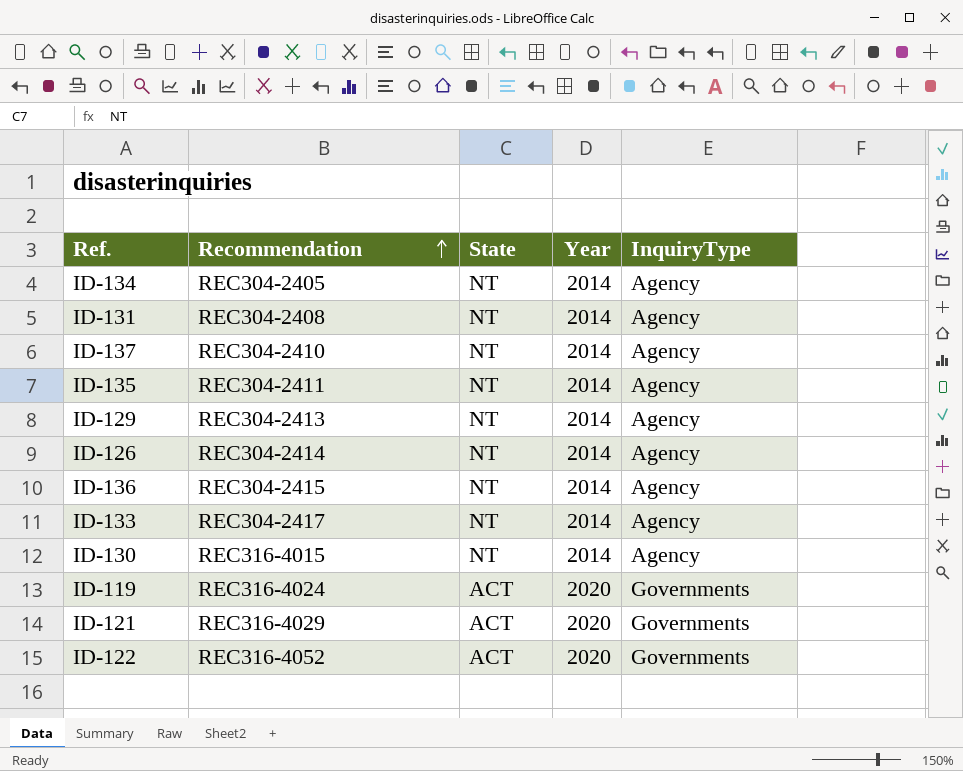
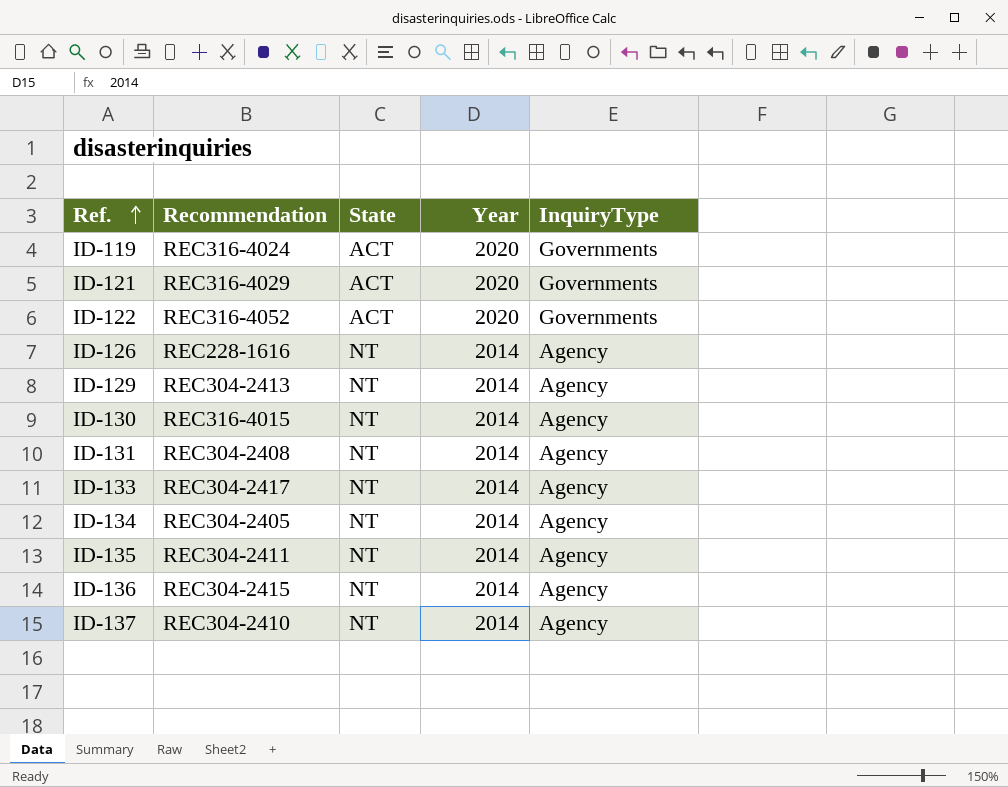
row order: Recommendation ascending -> Ref. ascending
ID-126 | Recommendation: REC304-2414 -> REC228-1616

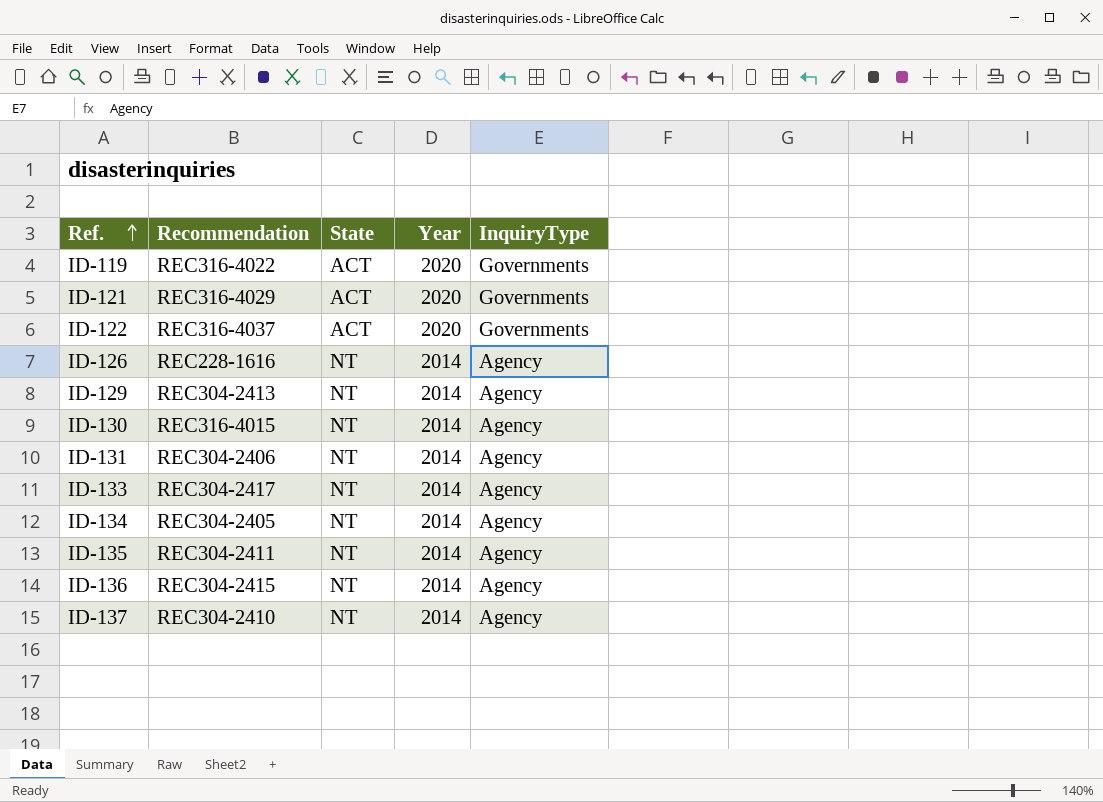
ID-119 | Recommendation: REC316-4024 -> REC316-4022
ID-122 | Recommendation: REC316-4052 -> REC316-4037
ID-131 | Recommendation: REC304-2408 -> REC304-2406

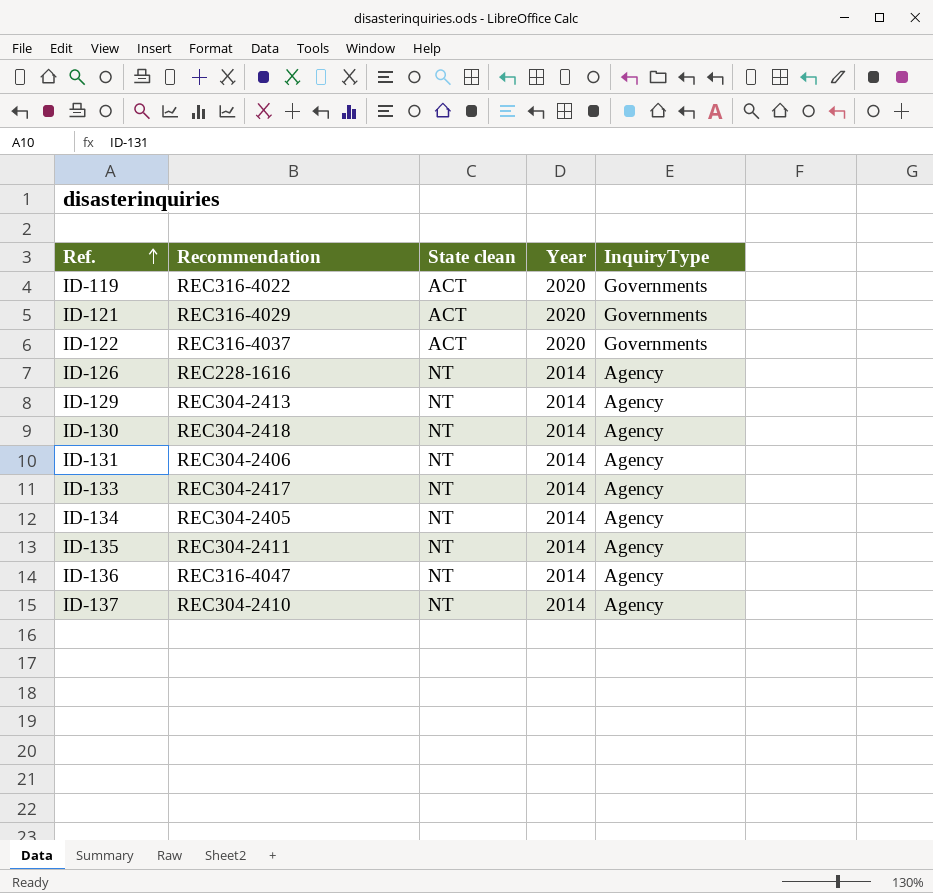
column name: State -> State clean
ID-130 | Recommendation: REC316-4015 -> REC304-2418
ID-136 | Recommendation: REC304-2415 -> REC316-4047

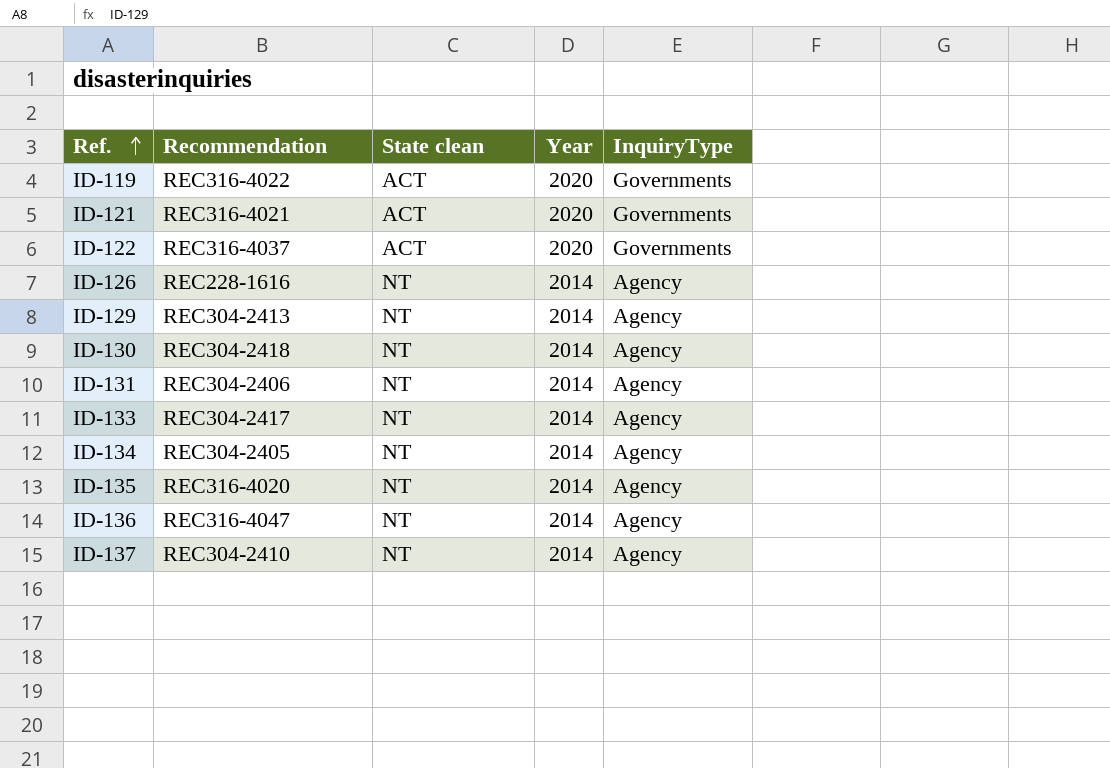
ID-121 | Recommendation: REC316-4029 -> REC316-4021
ID-135 | Recommendation: REC304-2411 -> REC316-4020

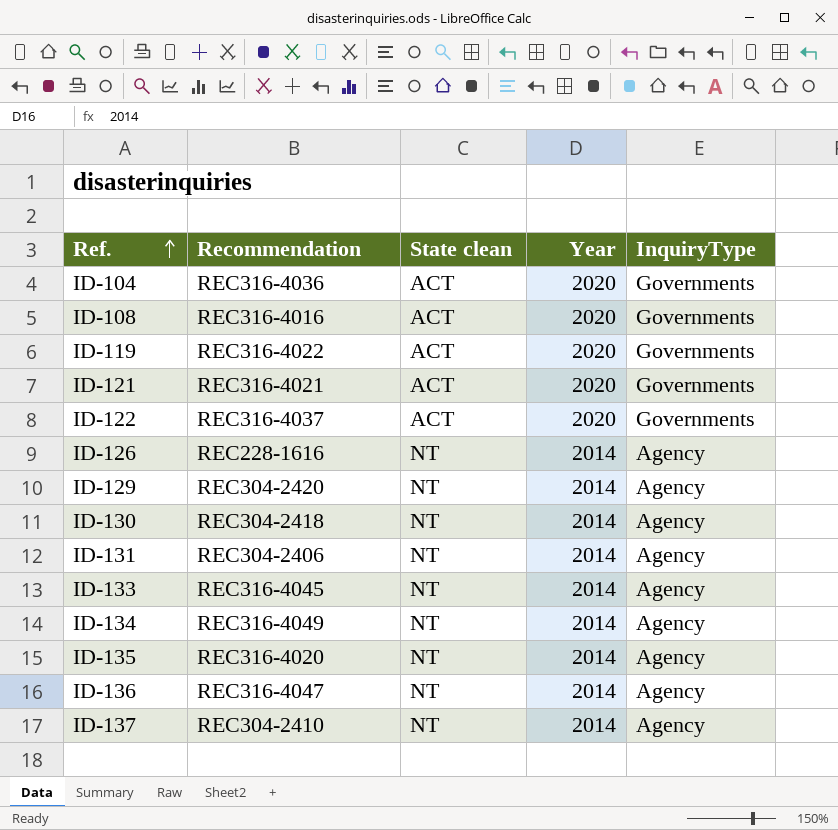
row ID-104: none -> REC316-4036 | ACT | 2020 | Governments
row ID-108: none -> REC316-4016 | ACT | 2020 | Governments
ID-129 | Recommendation: REC304-2413 -> REC304-2420
ID-133 | Recommendation: REC304-2417 -> REC316-4045
ID-134 | Recommendation: REC304-2405 -> REC316-4049

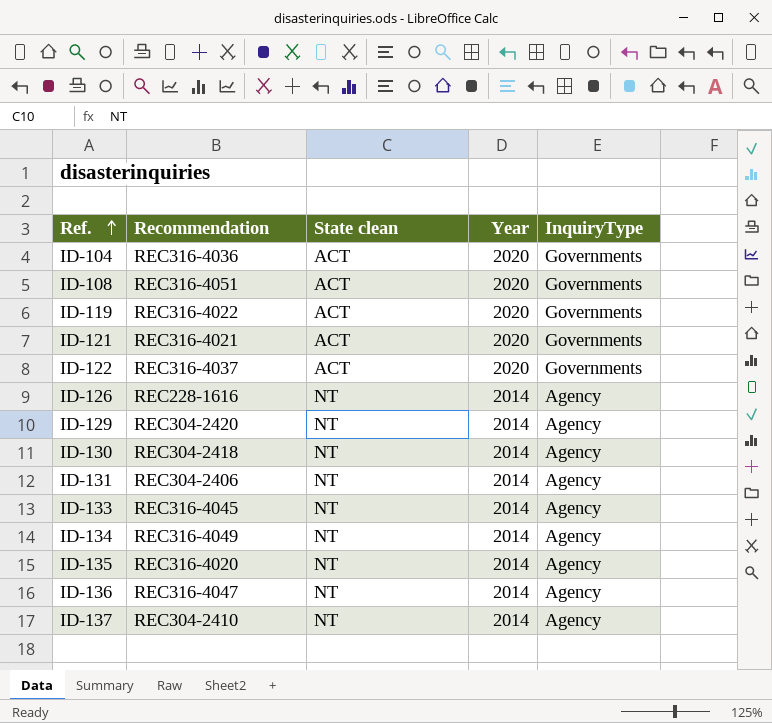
ID-108 | Recommendation: REC316-4016 -> REC316-4051

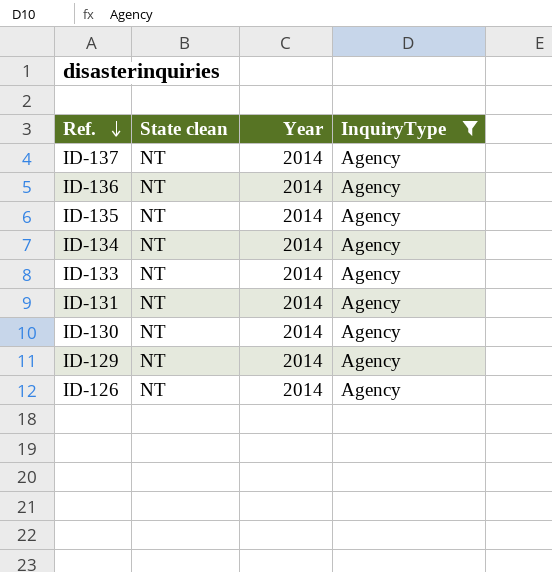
filter: none -> InquiryType = Agency
row order: Ref. ascending -> Ref. descending
column Recommendation | position: 2 -> none

